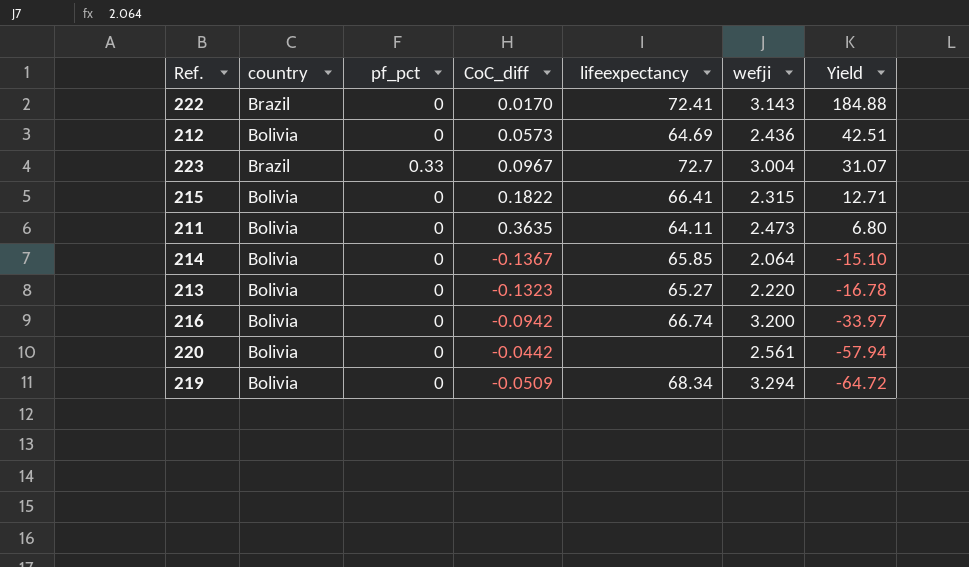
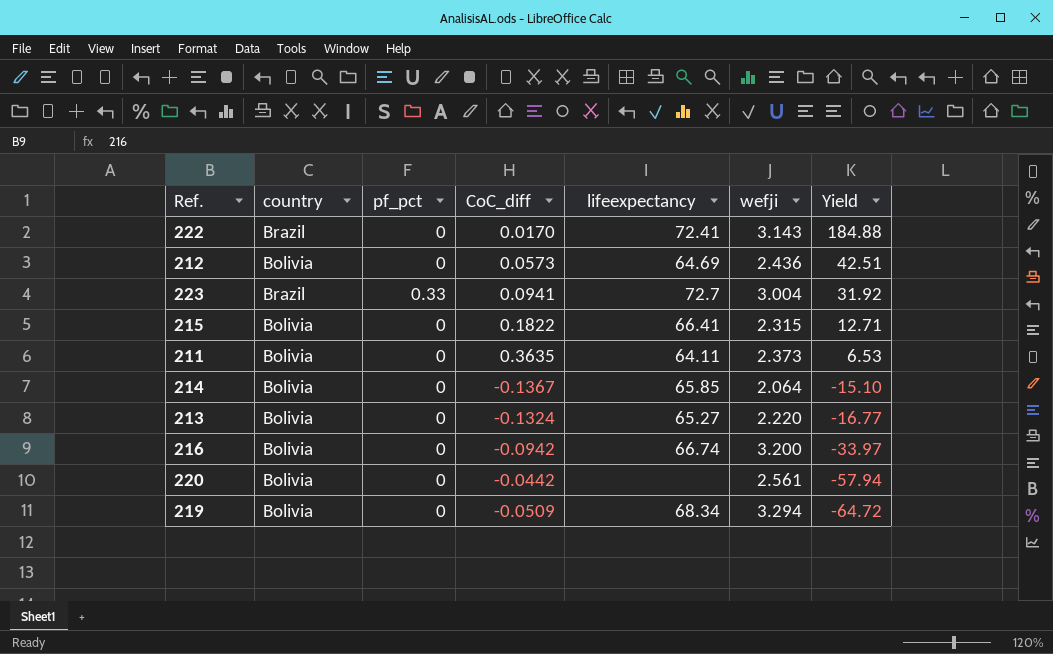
223 | CoC_diff: 0.0967 -> 0.0941
223 | Yield: 31.07 -> 31.92
211 | wefji: 2.473 -> 2.373
211 | Yield: 6.80 -> 6.53
213 | CoC_diff: -0.1323 -> -0.1324
213 | Yield: -16.78 -> -16.77

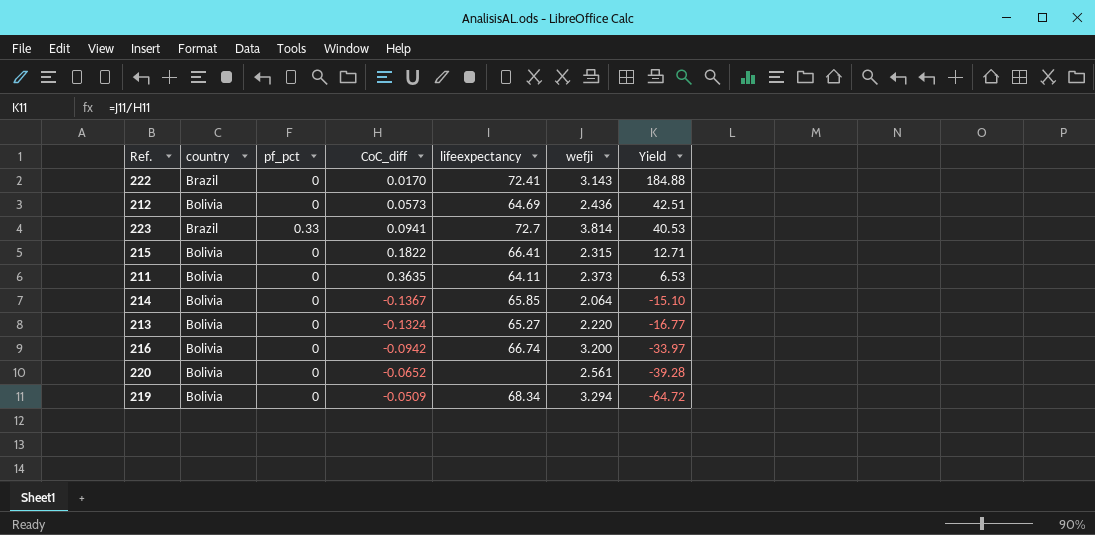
223 | wefji: 3.004 -> 3.814
223 | Yield: 31.92 -> 40.53
220 | CoC_diff: -0.0442 -> -0.0652
220 | Yield: -57.94 -> -39.28

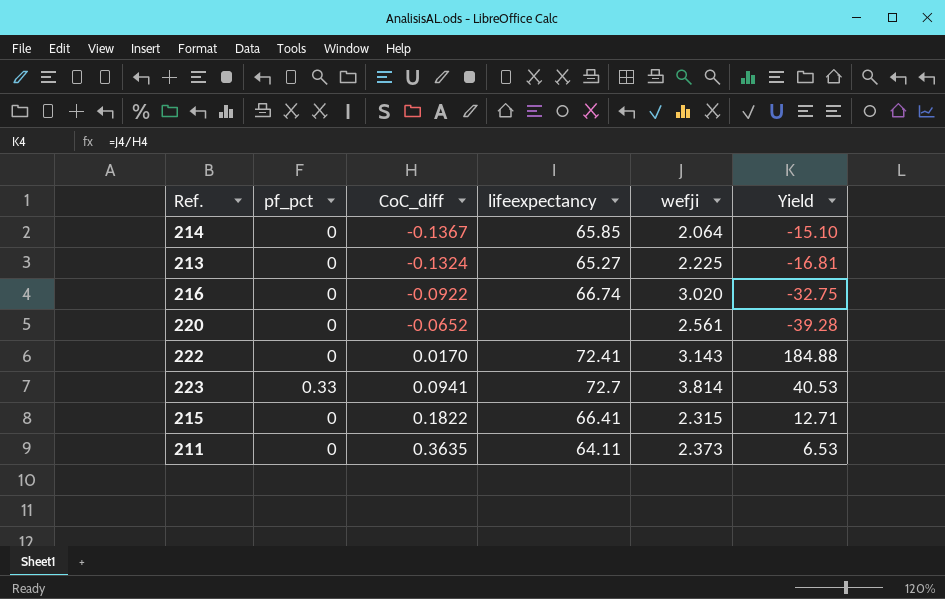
row order: Yield descending -> CoC_diff ascending
column country | position: 2 -> none
row 212: Bolivia | 0 | 0.0573 | 64.69 | 2.436 | 42.51 -> none
row 219: Bolivia | 0 | -0.0509 | 68.34 | 3.294 | -64.72 -> none
213 | wefji: 2.220 -> 2.225
213 | Yield: -16.77 -> -16.81
216 | CoC_diff: -0.0942 -> -0.0922
216 | wefji: 3.200 -> 3.020
216 | Yield: -33.97 -> -32.75

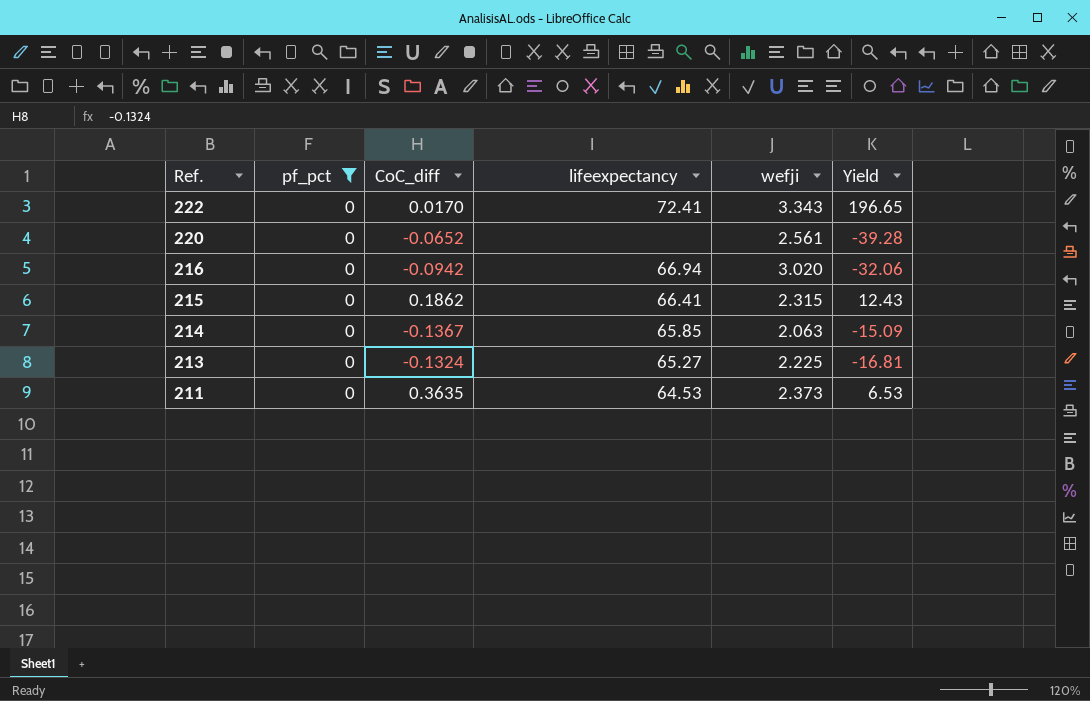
filter: none -> pf_pct = 0
row order: CoC_diff ascending -> Ref. descending
222 | wefji: 3.143 -> 3.343
222 | Yield: 184.88 -> 196.65
216 | CoC_diff: -0.0922 -> -0.0942
216 | lifeexpectancy: 66.74 -> 66.94
216 | Yield: -32.75 -> -32.06
215 | CoC_diff: 0.1822 -> 0.1862
215 | Yield: 12.71 -> 12.43
214 | wefji: 2.064 -> 2.063
214 | Yield: -15.10 -> -15.09
211 | lifeexpectancy: 64.11 -> 64.53

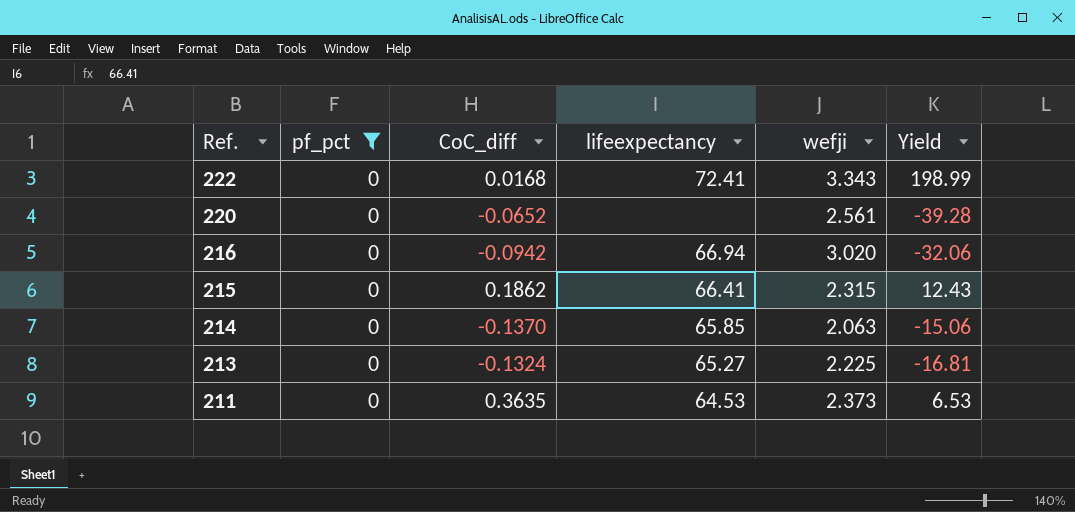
222 | CoC_diff: 0.0170 -> 0.0168
222 | Yield: 196.65 -> 198.99
214 | CoC_diff: -0.1367 -> -0.1370
214 | Yield: -15.09 -> -15.06

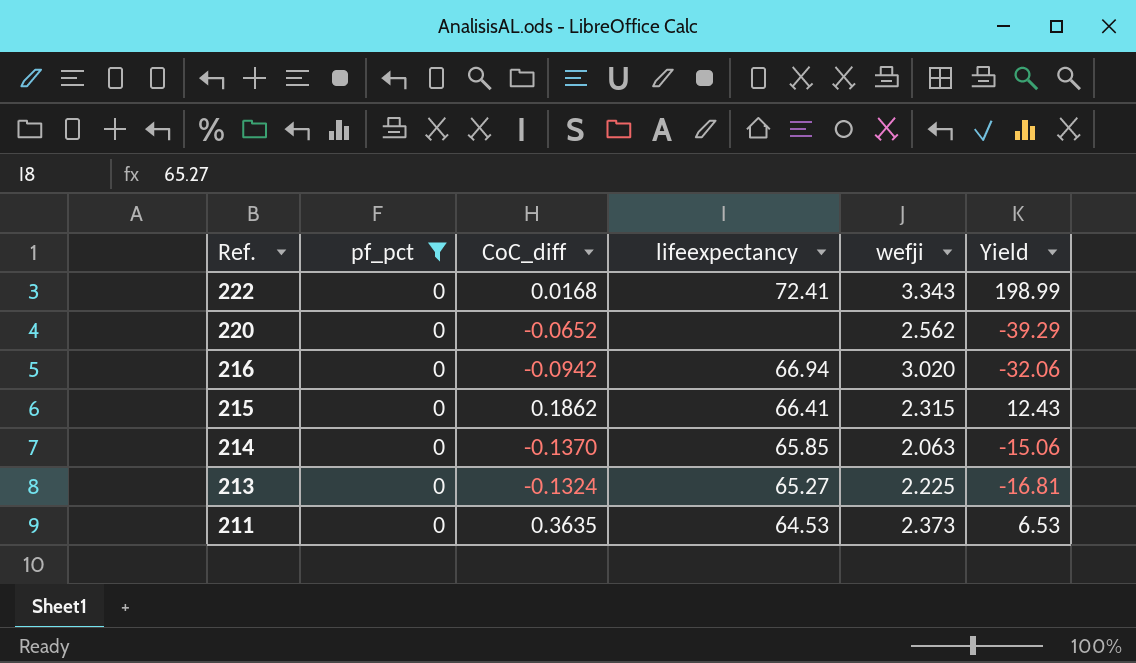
220 | wefji: 2.561 -> 2.562
220 | Yield: -39.28 -> -39.29

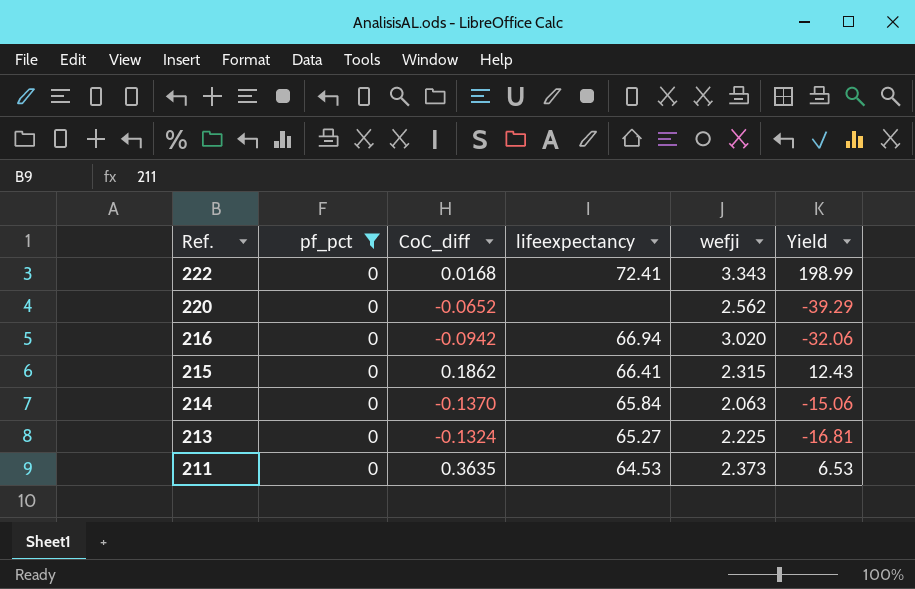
214 | lifeexpectancy: 65.85 -> 65.84

